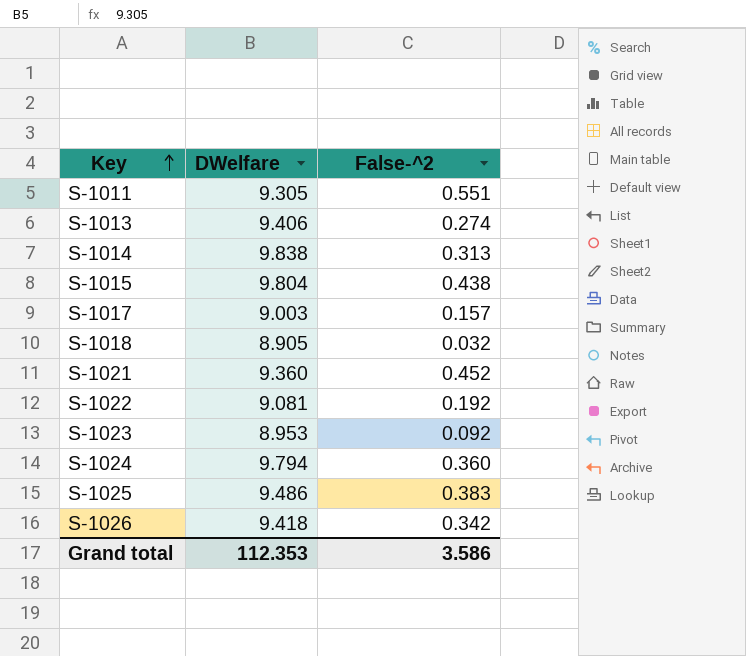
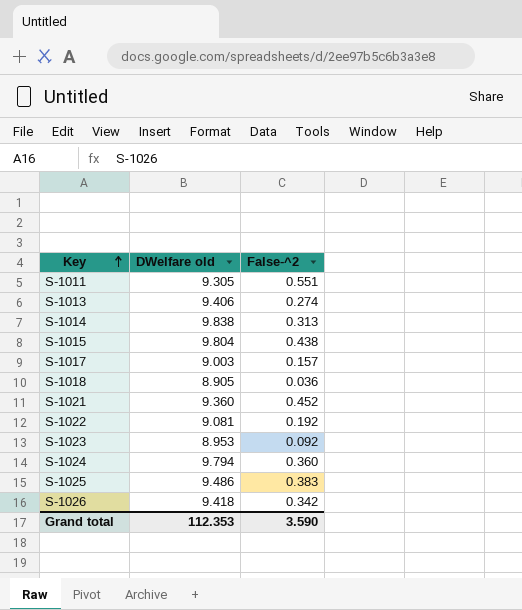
column name: DWelfare -> DWelfare old
S-1018 | False-^2: 0.032 -> 0.036
Grand total | False-^2: 3.586 -> 3.590

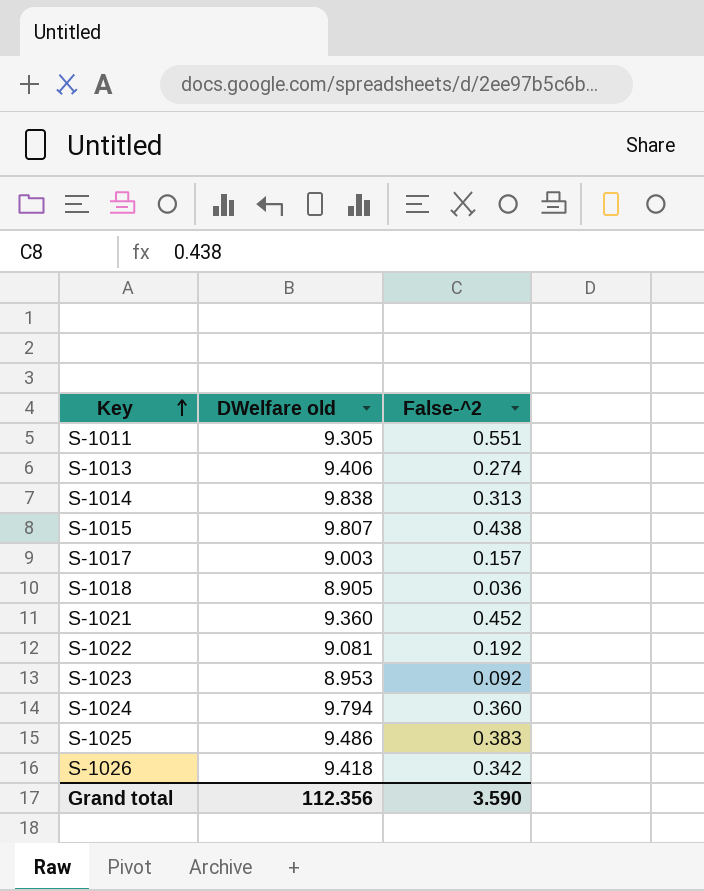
S-1015 | DWelfare old: 9.804 -> 9.807
Grand total | DWelfare old: 112.353 -> 112.356

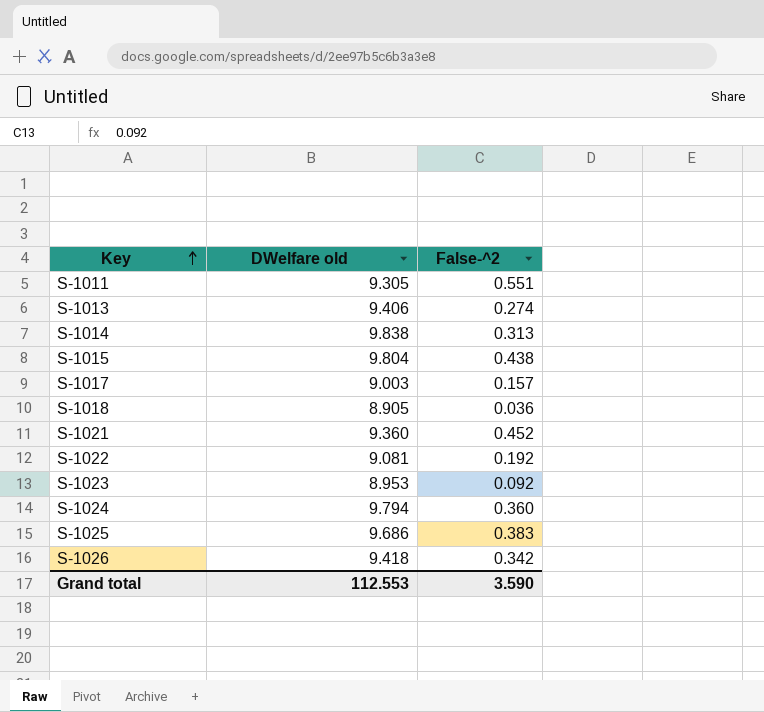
S-1015 | DWelfare old: 9.807 -> 9.804
S-1025 | DWelfare old: 9.486 -> 9.686
Grand total | DWelfare old: 112.356 -> 112.553

